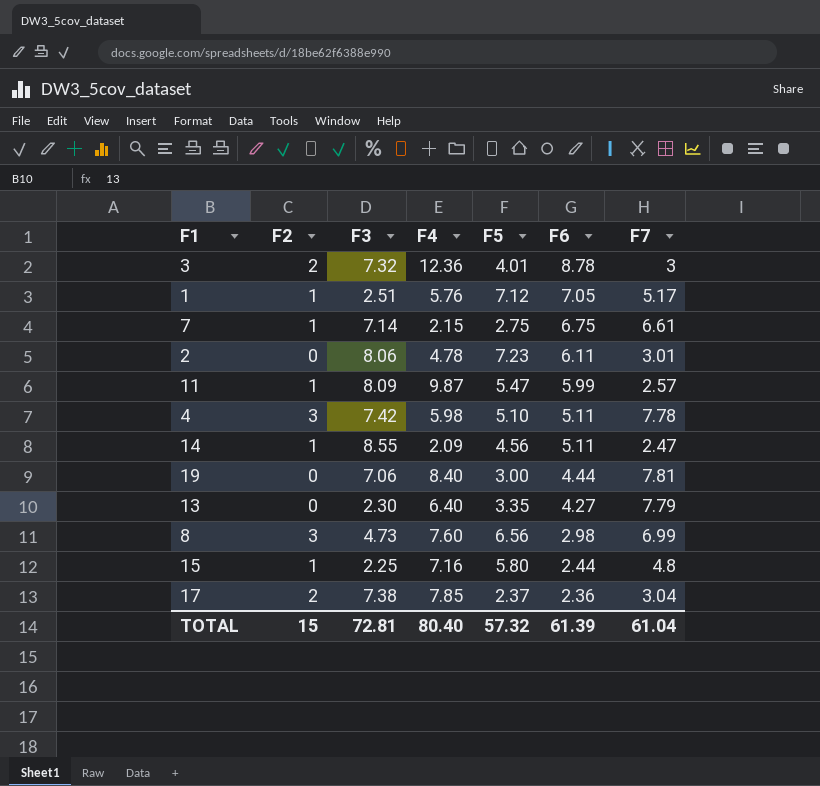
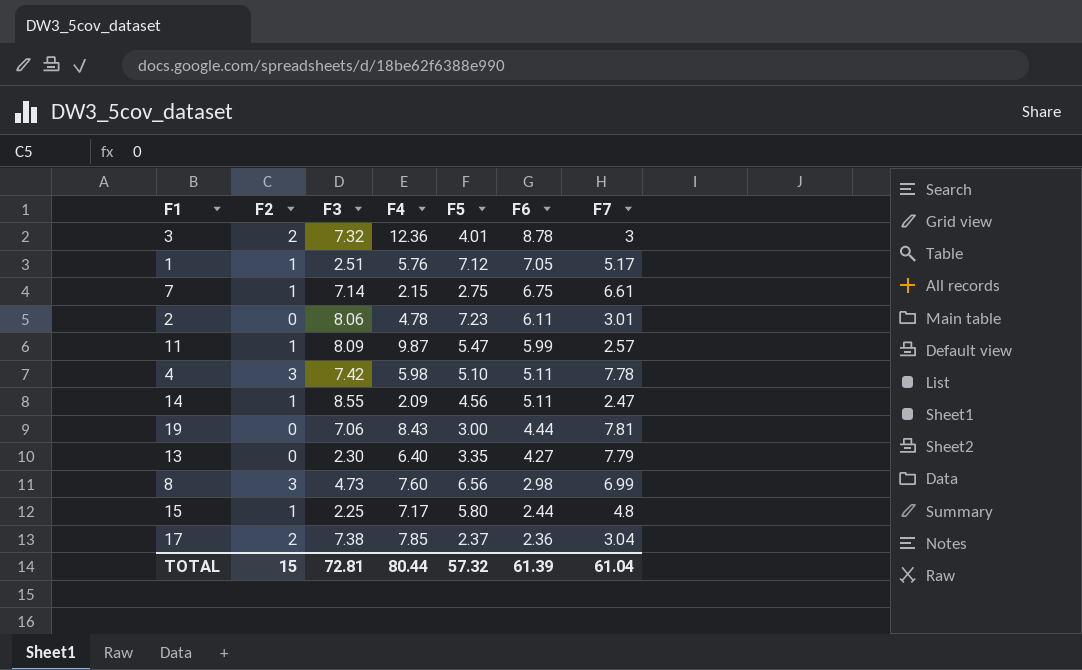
19 | F4: 8.40 -> 8.43
15 | F4: 7.16 -> 7.17
TOTAL | F4: 80.40 -> 80.44

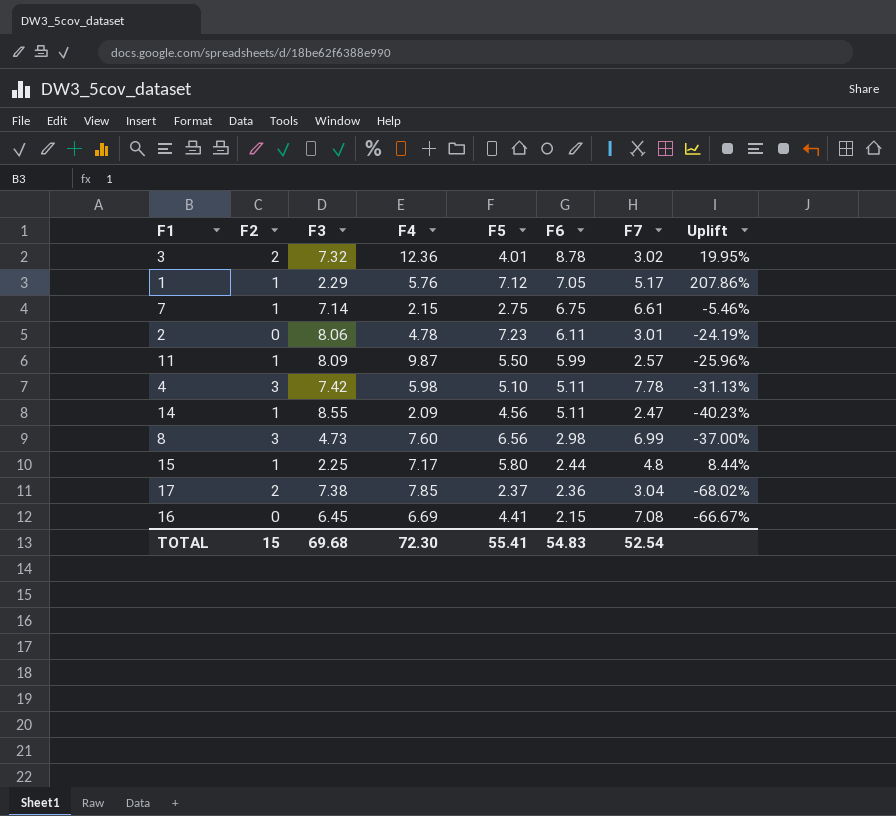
column Uplift | formula: none -> ([F6] - [F3]) / [F3]
row 19: 0 | 7.06 | 8.43 | 3.00 | 4.44 | 7.81 -> none
row 13: 0 | 2.30 | 6.40 | 3.35 | 4.27 | 7.79 -> none
3 | F7: 3 -> 3.02
1 | F3: 2.51 -> 2.29
11 | F5: 5.47 -> 5.50
row 16: none -> 0 | 6.45 | 6.69 | 4.41 | 2.15 | 7.08 | -66.67%
TOTAL | F3: 72.81 -> 69.68
TOTAL | F4: 80.44 -> 72.30
TOTAL | F5: 57.32 -> 55.41
TOTAL | F6: 61.39 -> 54.83
TOTAL | F7: 61.04 -> 52.54

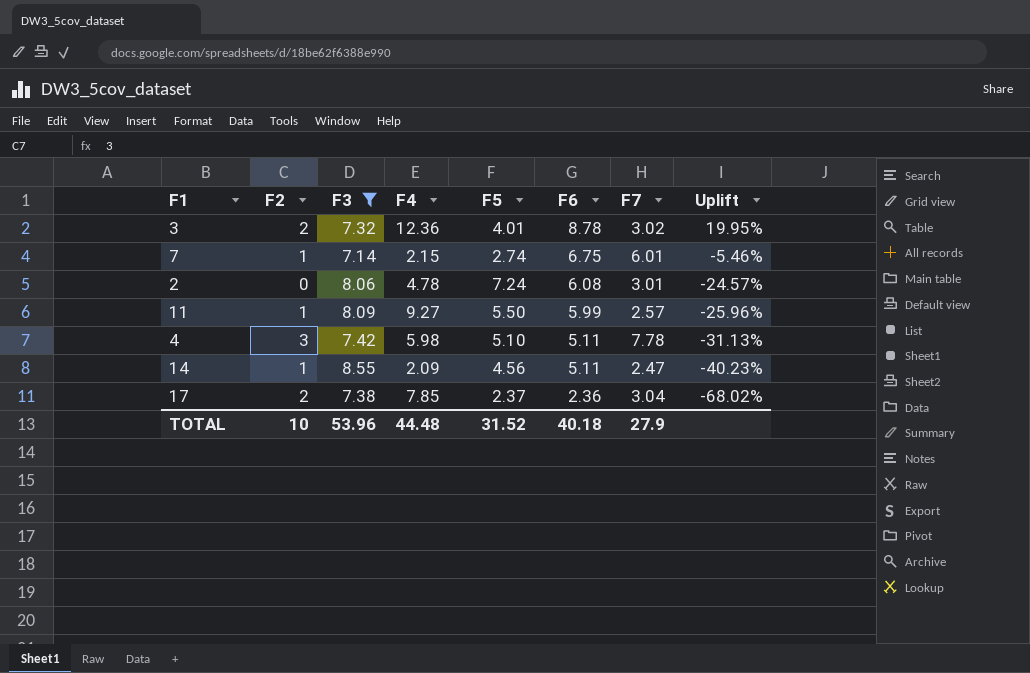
filter: none -> F3 >= 7.14
7 | F5: 2.75 -> 2.74
7 | F7: 6.61 -> 6.01
2 | F5: 7.23 -> 7.24
2 | F6: 6.11 -> 6.08
2 | Uplift: -24.19% -> -24.57%
11 | F4: 9.87 -> 9.27
TOTAL | F2: 15 -> 10
TOTAL | F3: 69.68 -> 53.96
TOTAL | F4: 72.30 -> 44.48
TOTAL | F5: 55.41 -> 31.52
TOTAL | F6: 54.83 -> 40.18
TOTAL | F7: 52.54 -> 27.9

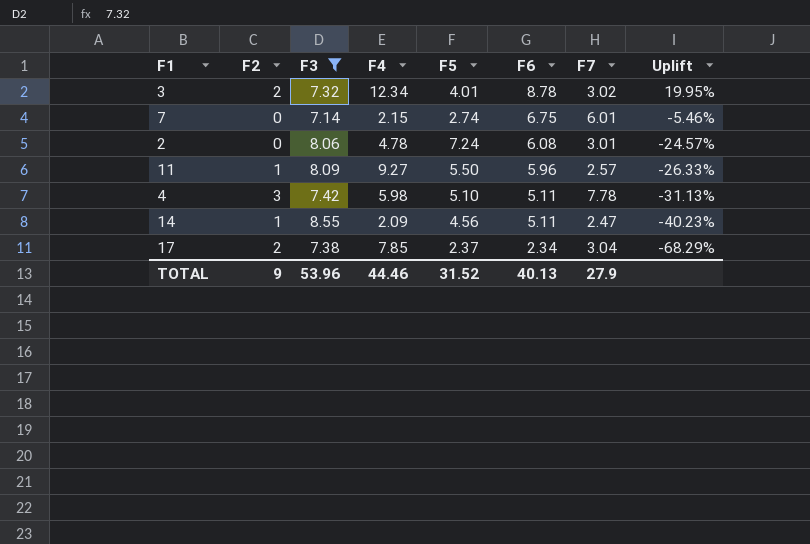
3 | F4: 12.36 -> 12.34
7 | F2: 1 -> 0
11 | F6: 5.99 -> 5.96
11 | Uplift: -25.96% -> -26.33%
17 | F6: 2.36 -> 2.34
17 | Uplift: -68.02% -> -68.29%
TOTAL | F2: 10 -> 9
TOTAL | F4: 44.48 -> 44.46
TOTAL | F6: 40.18 -> 40.13

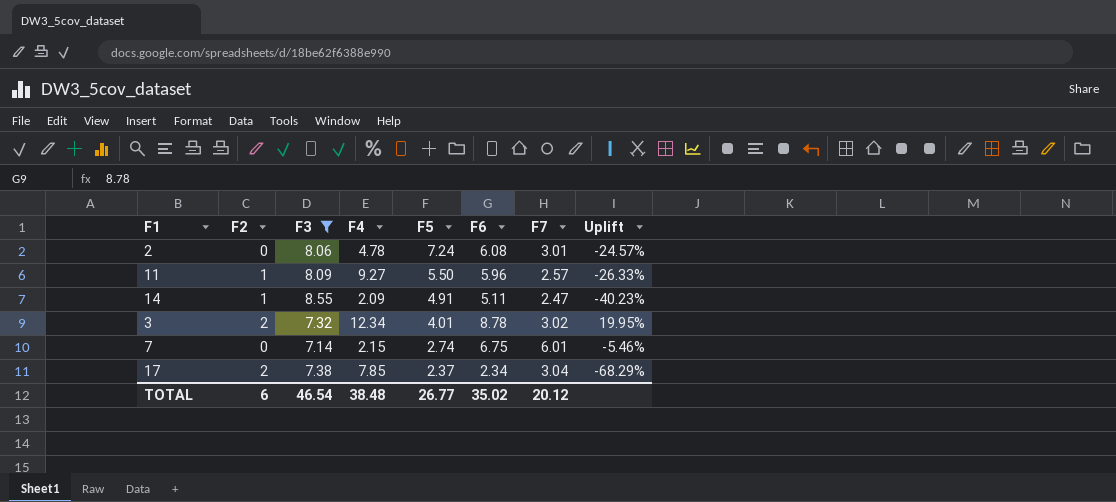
row order: F6 descending -> F5 descending
row 4: 3 | 7.42 | 5.98 | 5.10 | 5.11 | 7.78 | -31.13% -> none
14 | F5: 4.56 -> 4.91
TOTAL | F2: 9 -> 6
TOTAL | F3: 53.96 -> 46.54
TOTAL | F4: 44.46 -> 38.48
TOTAL | F5: 31.52 -> 26.77
TOTAL | F6: 40.13 -> 35.02
TOTAL | F7: 27.9 -> 20.12

